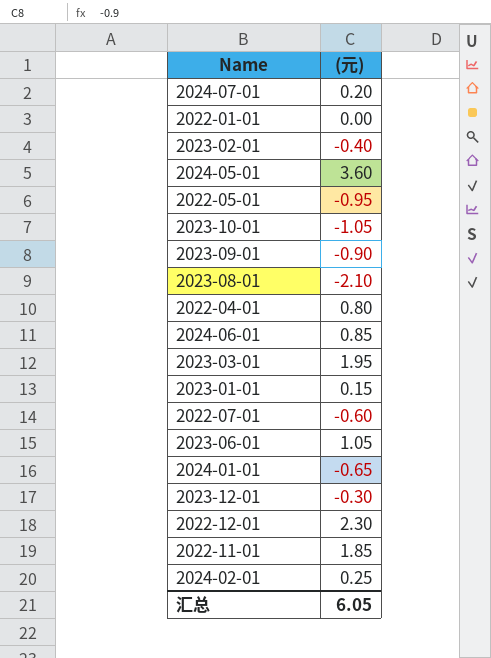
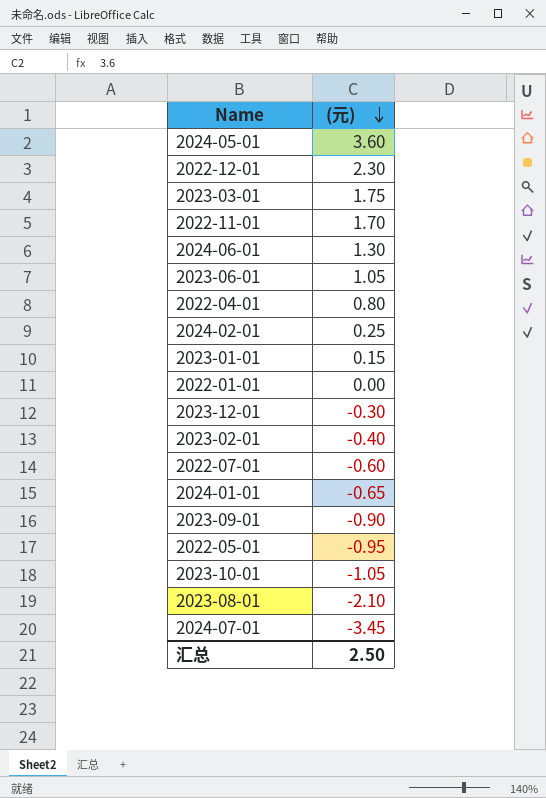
row order: none -> (元) descending
2023-03-01 | (元): 1.95 -> 1.75
2022-11-01 | (元): 1.85 -> 1.70
2024-06-01 | (元): 0.85 -> 1.30
2024-07-01 | (元): 0.20 -> -3.45
汇总 | (元): 6.05 -> 2.50

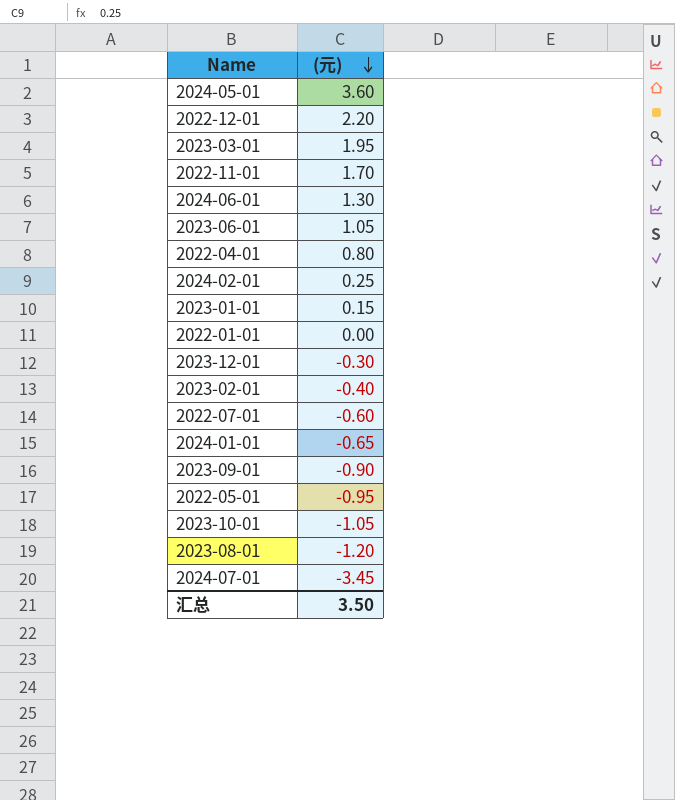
2022-12-01 | (元): 2.30 -> 2.20
2023-03-01 | (元): 1.75 -> 1.95
2023-08-01 | (元): -2.10 -> -1.20
汇总 | (元): 2.50 -> 3.50

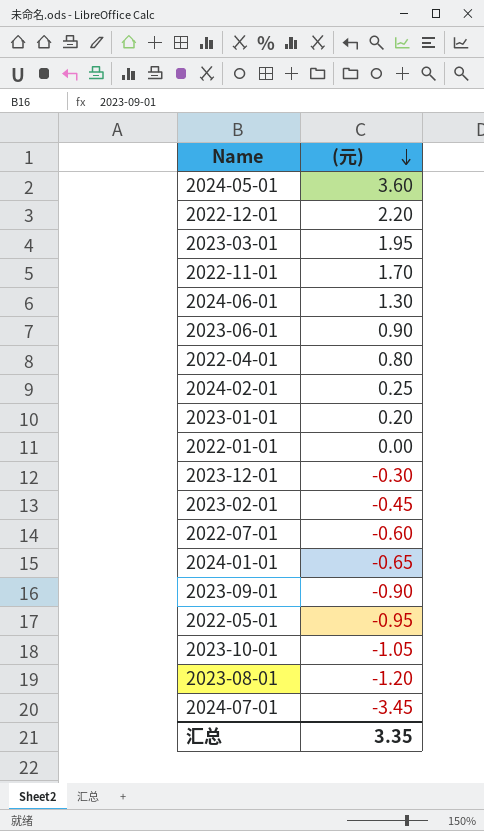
2023-06-01 | (元): 1.05 -> 0.90
2023-01-01 | (元): 0.15 -> 0.20
2023-02-01 | (元): -0.40 -> -0.45
汇总 | (元): 3.50 -> 3.35

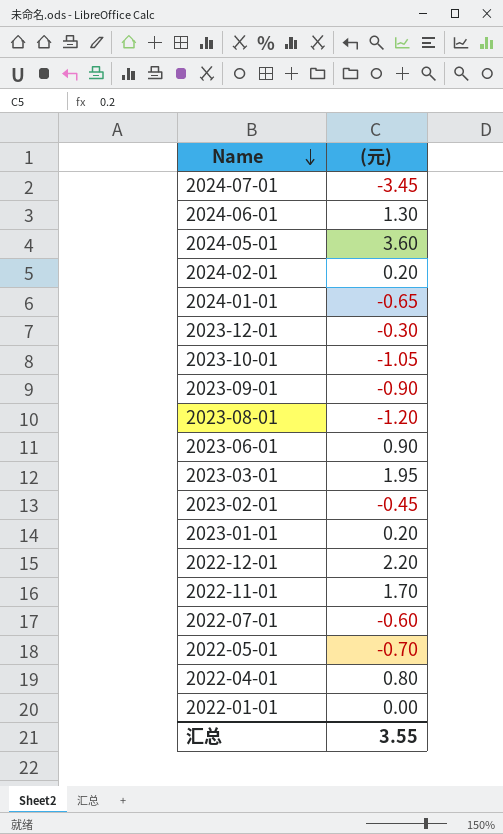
row order: (元) descending -> Name descending
2024-02-01 | (元): 0.25 -> 0.20
2022-05-01 | (元): -0.95 -> -0.70
汇总 | (元): 3.35 -> 3.55

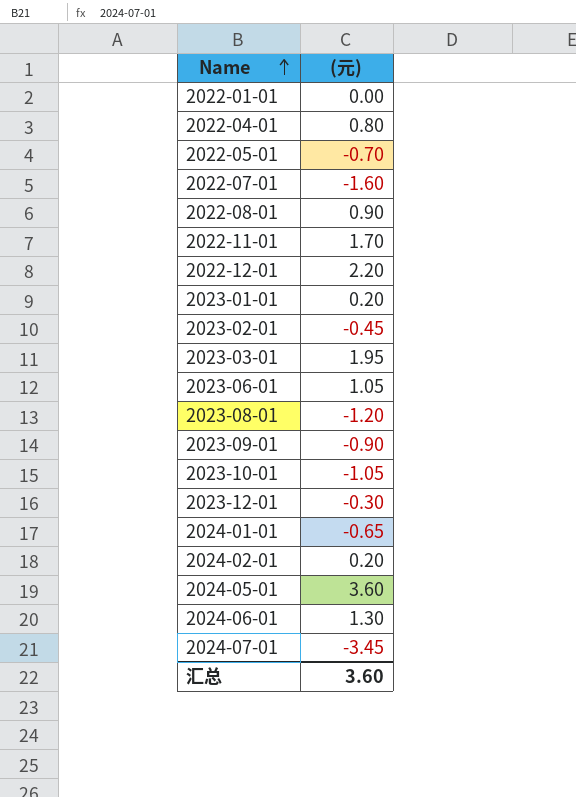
row order: Name descending -> Name ascending
2022-07-01 | (元): -0.60 -> -1.60
row 2022-08-01: none -> 0.90
2023-06-01 | (元): 0.90 -> 1.05
汇总 | (元): 3.55 -> 3.60

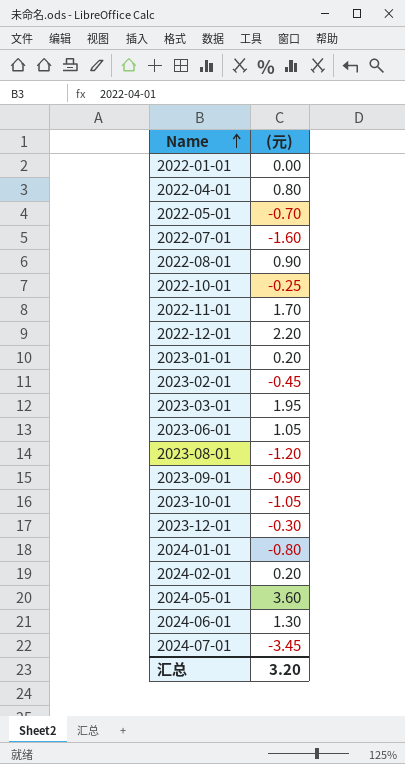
row 2022-10-01: none -> -0.25
2024-01-01 | (元): -0.65 -> -0.80
汇总 | (元): 3.60 -> 3.20

